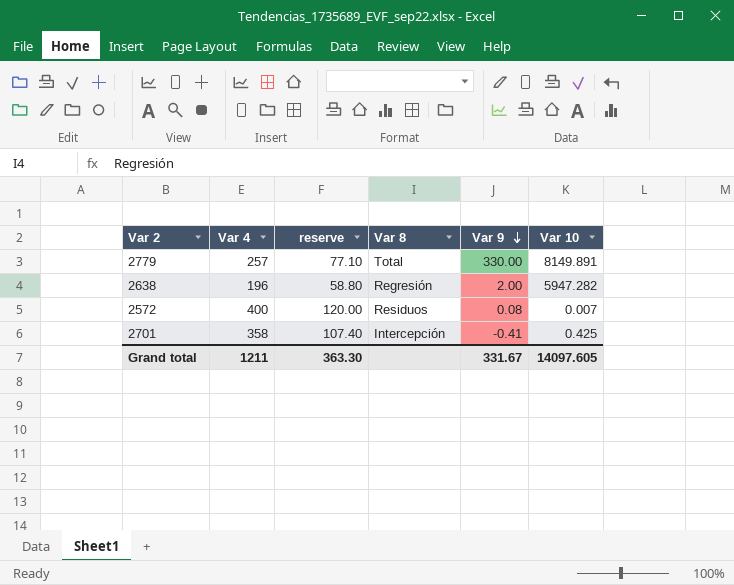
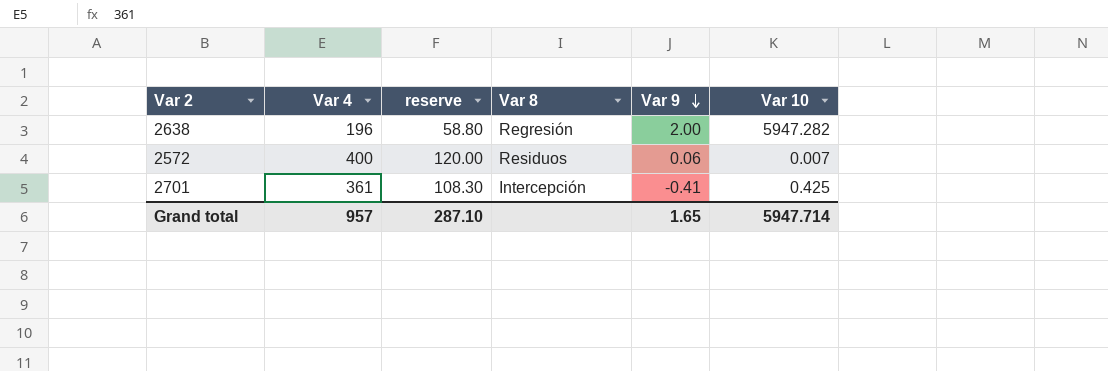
row 2779: 257 | 77.10 | Total | 330.00 | 8149.891 -> none
2572 | Var 9: 0.08 -> 0.06
2701 | Var 4: 358 -> 361
2701 | reserve: 107.40 -> 108.30
Grand total | Var 4: 1211 -> 957
Grand total | reserve: 363.30 -> 287.10
Grand total | Var 9: 331.67 -> 1.65
Grand total | Var 10: 14097.605 -> 5947.714

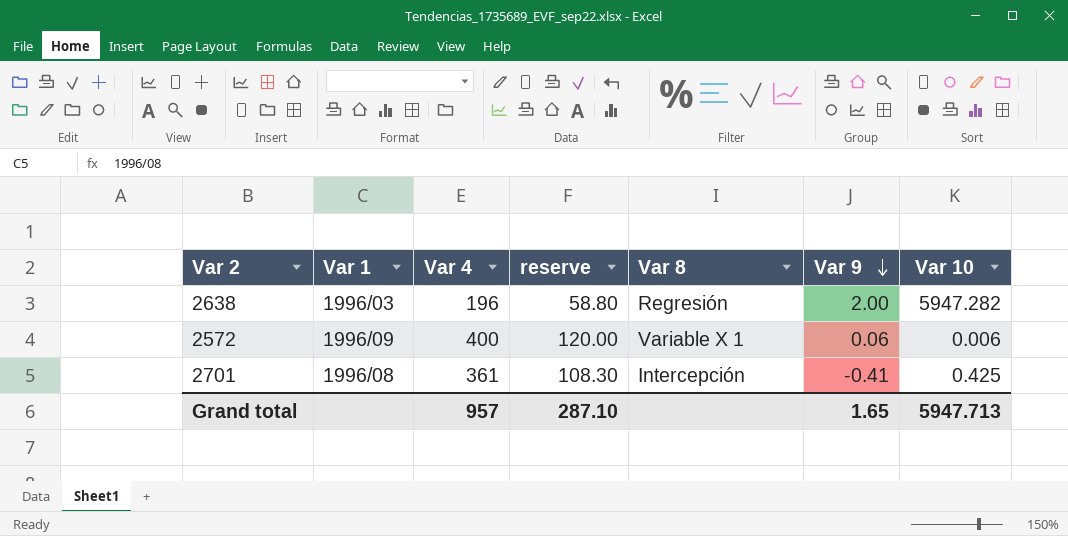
column Var 1 | position: none -> 2
2572 | Var 8: Residuos -> Variable X 1
2572 | Var 10: 0.007 -> 0.006
Grand total | Var 10: 5947.714 -> 5947.713

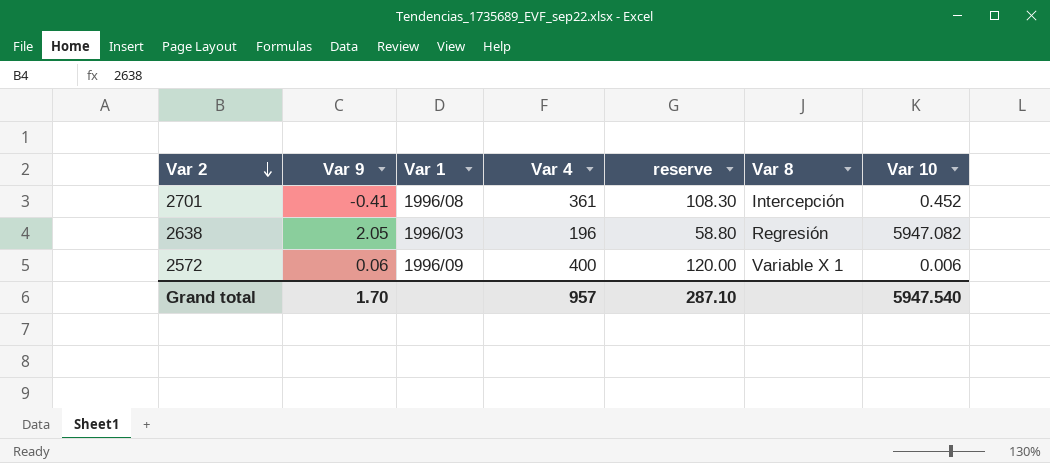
row order: Var 9 descending -> Var 2 descending
column Var 9 | position: 6 -> 2
2701 | Var 10: 0.425 -> 0.452
2638 | Var 9: 2.00 -> 2.05
2638 | Var 10: 5947.282 -> 5947.082
Grand total | Var 9: 1.65 -> 1.70
Grand total | Var 10: 5947.713 -> 5947.540

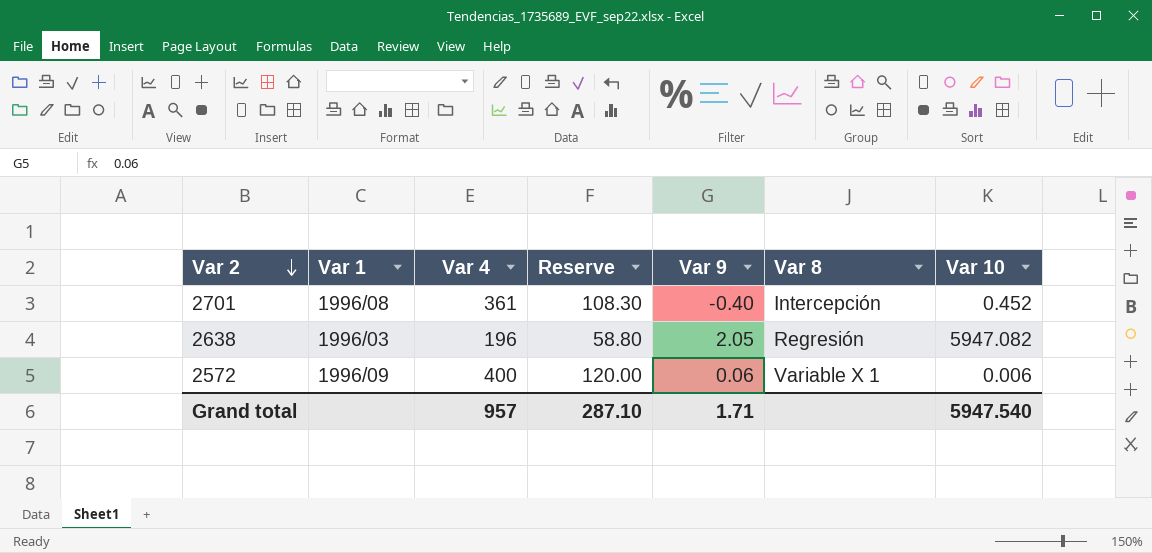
column name: reserve -> Reserve
column Var 9 | position: 2 -> 5
2701 | Var 9: -0.41 -> -0.40
Grand total | Var 9: 1.70 -> 1.71

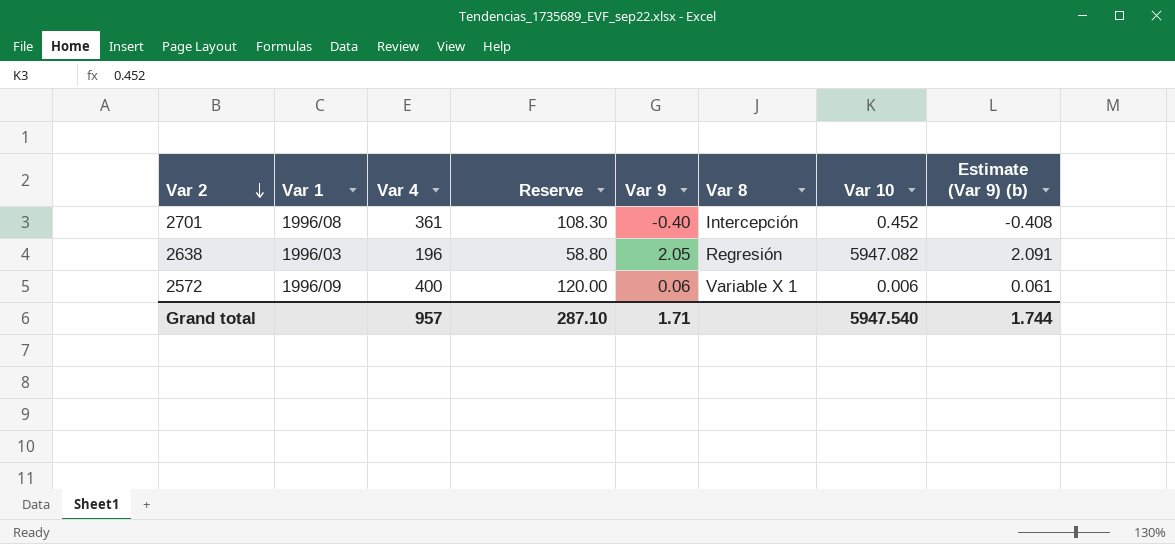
column Estimate (Var 9) (b) | formula: none -> [Var 9] * 1.02

